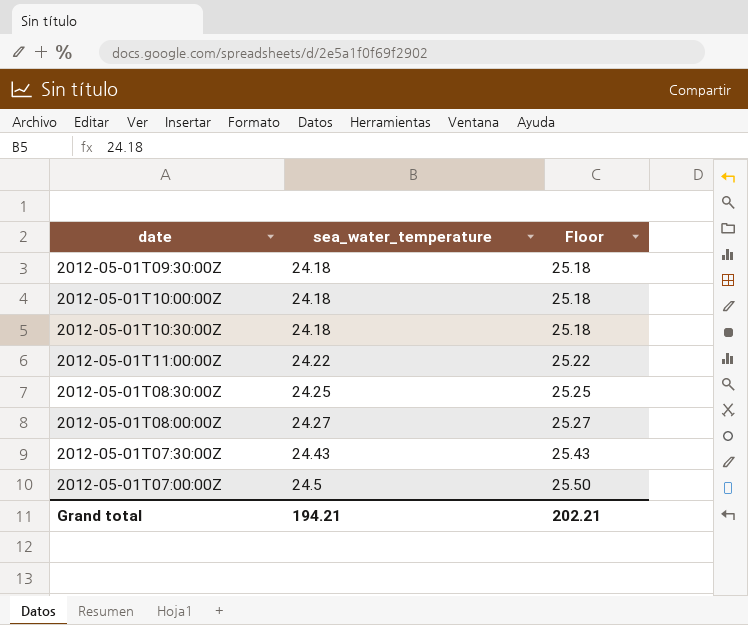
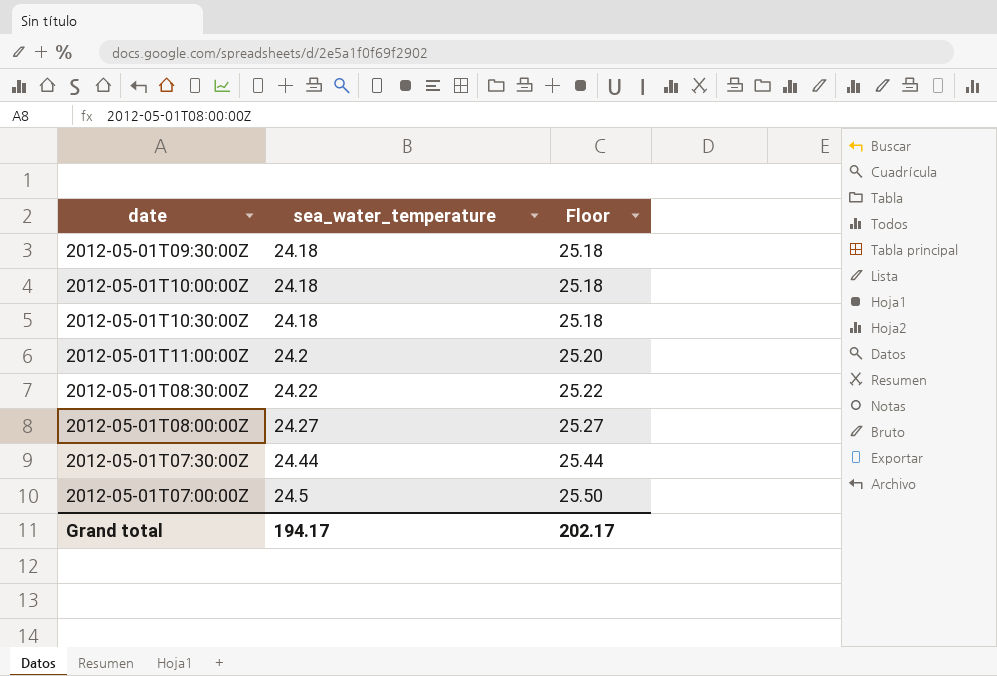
2012-05-01T11:00:00Z | sea_water_temperature: 24.22 -> 24.2
2012-05-01T11:00:00Z | Floor: 25.22 -> 25.20
2012-05-01T08:30:00Z | sea_water_temperature: 24.25 -> 24.22
2012-05-01T08:30:00Z | Floor: 25.25 -> 25.22
2012-05-01T07:30:00Z | sea_water_temperature: 24.43 -> 24.44
2012-05-01T07:30:00Z | Floor: 25.43 -> 25.44
Grand total | sea_water_temperature: 194.21 -> 194.17
Grand total | Floor: 202.21 -> 202.17

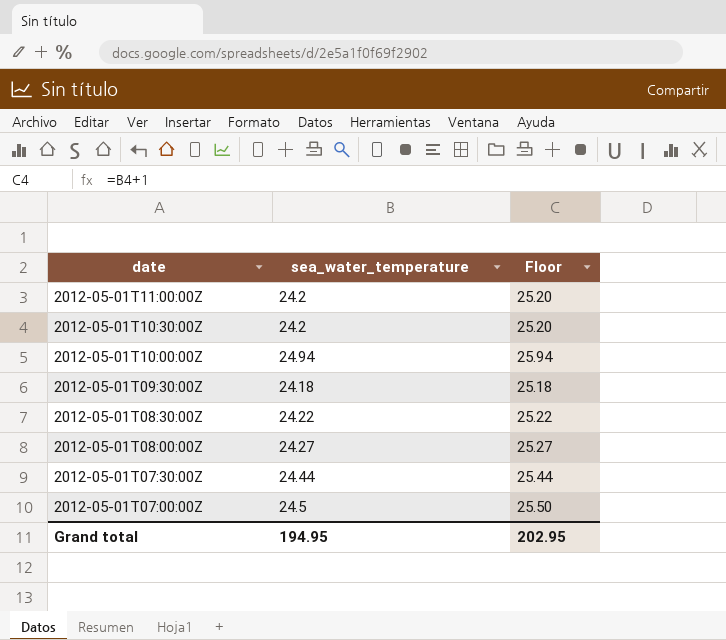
row order: sea_water_temperature ascending -> date descending
2012-05-01T10:30:00Z | sea_water_temperature: 24.18 -> 24.2
2012-05-01T10:30:00Z | Floor: 25.18 -> 25.20
2012-05-01T10:00:00Z | sea_water_temperature: 24.18 -> 24.94
2012-05-01T10:00:00Z | Floor: 25.18 -> 25.94
Grand total | sea_water_temperature: 194.17 -> 194.95
Grand total | Floor: 202.17 -> 202.95

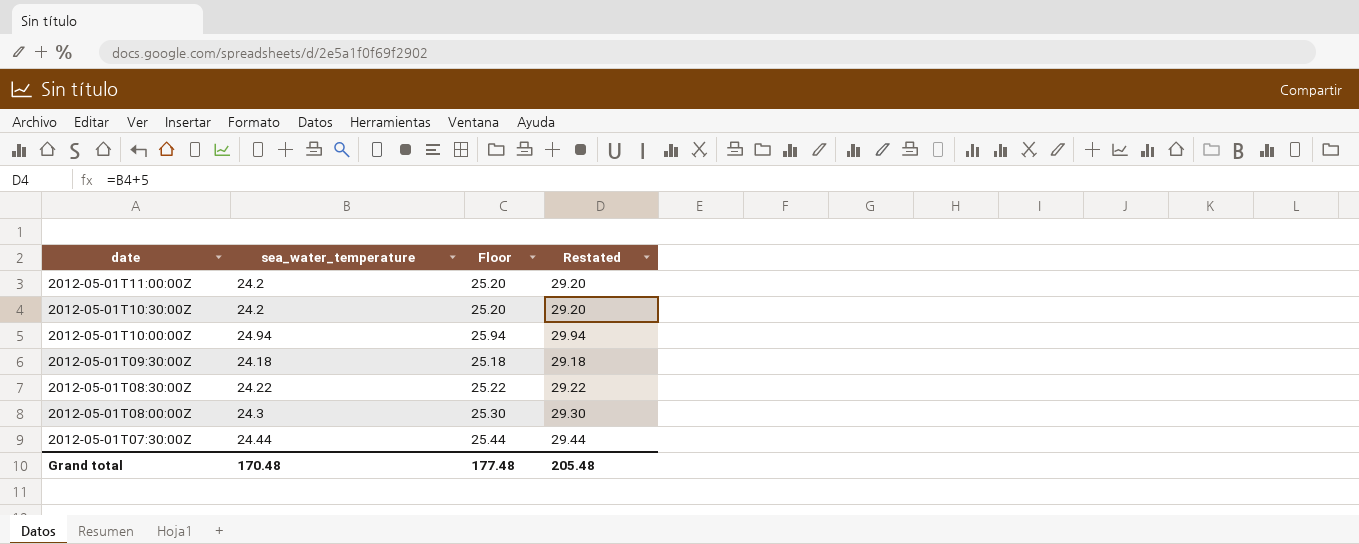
column Restated | formula: none -> [sea_water_temperature] + 5
row 2012-05-01T07:00:00Z: 24.5 | 25.50 -> none
2012-05-01T08:00:00Z | sea_water_temperature: 24.27 -> 24.3
2012-05-01T08:00:00Z | Floor: 25.27 -> 25.30
Grand total | sea_water_temperature: 194.95 -> 170.48
Grand total | Floor: 202.95 -> 177.48

